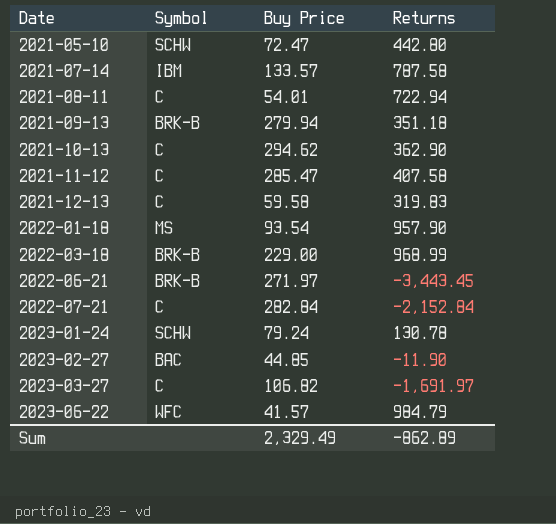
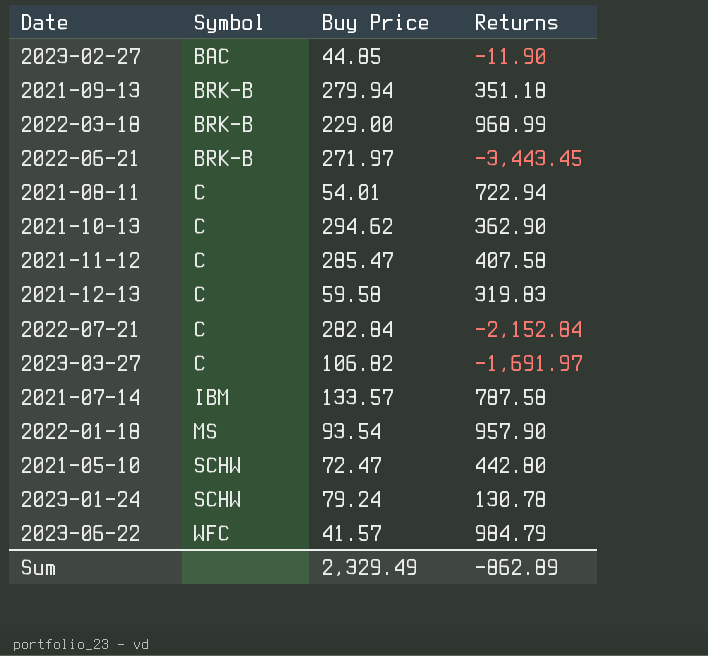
row order: Date ascending -> Symbol ascending

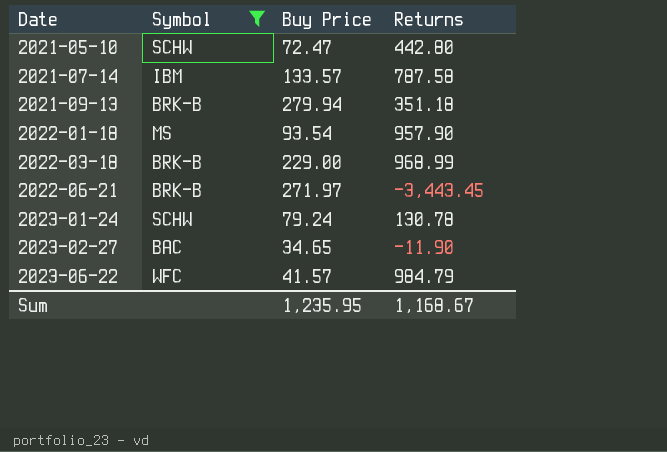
filter: none -> Symbol != C
row order: Symbol ascending -> Date ascending
2023-02-27 | Buy Price: 44.85 -> 34.65
Sum | Buy Price: 2,329.49 -> 1,235.95
Sum | Returns: -862.89 -> 1,168.67

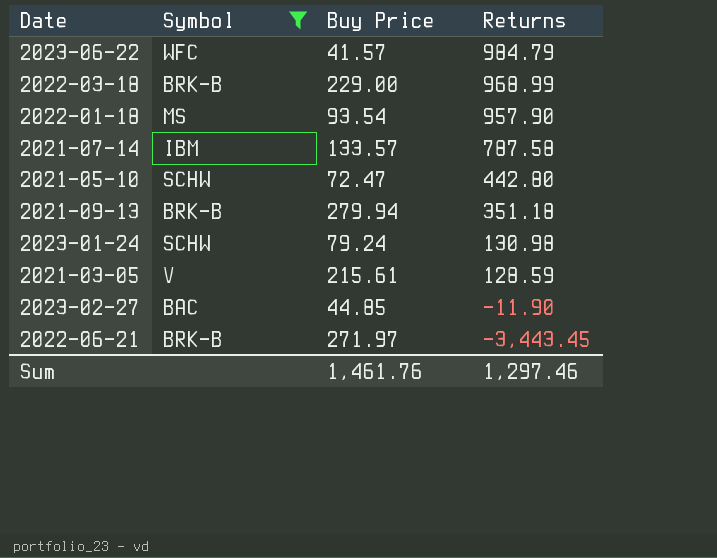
row order: Date ascending -> Returns descending
2023-01-24 | Returns: 130.78 -> 130.98
row 2021-03-05: none -> V | 215.61 | 128.59
2023-02-27 | Buy Price: 34.65 -> 44.85
Sum | Buy Price: 1,235.95 -> 1,461.76
Sum | Returns: 1,168.67 -> 1,297.46

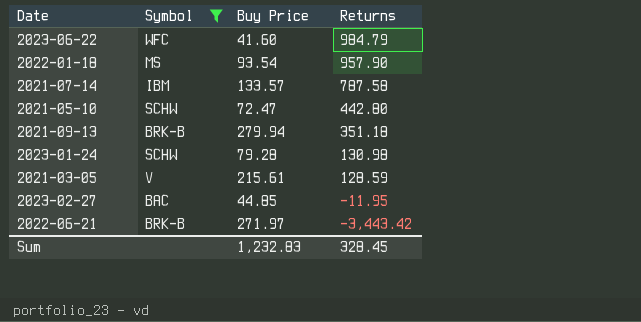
row 2022-03-18: BRK-B | 229.00 | 968.99 -> none
2023-06-22 | Buy Price: 41.57 -> 41.60
2023-01-24 | Buy Price: 79.24 -> 79.28
2023-02-27 | Returns: -11.90 -> -11.95
2022-06-21 | Returns: -3,443.45 -> -3,443.42
Sum | Buy Price: 1,461.76 -> 1,232.83
Sum | Returns: 1,297.46 -> 328.45

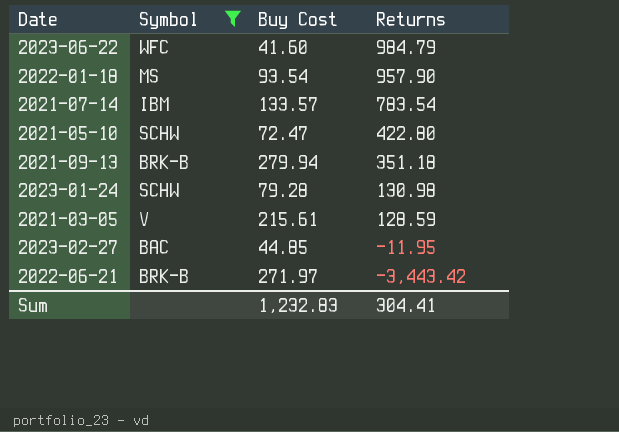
column name: Buy Price -> Buy Cost
2021-07-14 | Returns: 787.58 -> 783.54
2021-05-10 | Returns: 442.80 -> 422.80
Sum | Returns: 328.45 -> 304.41

